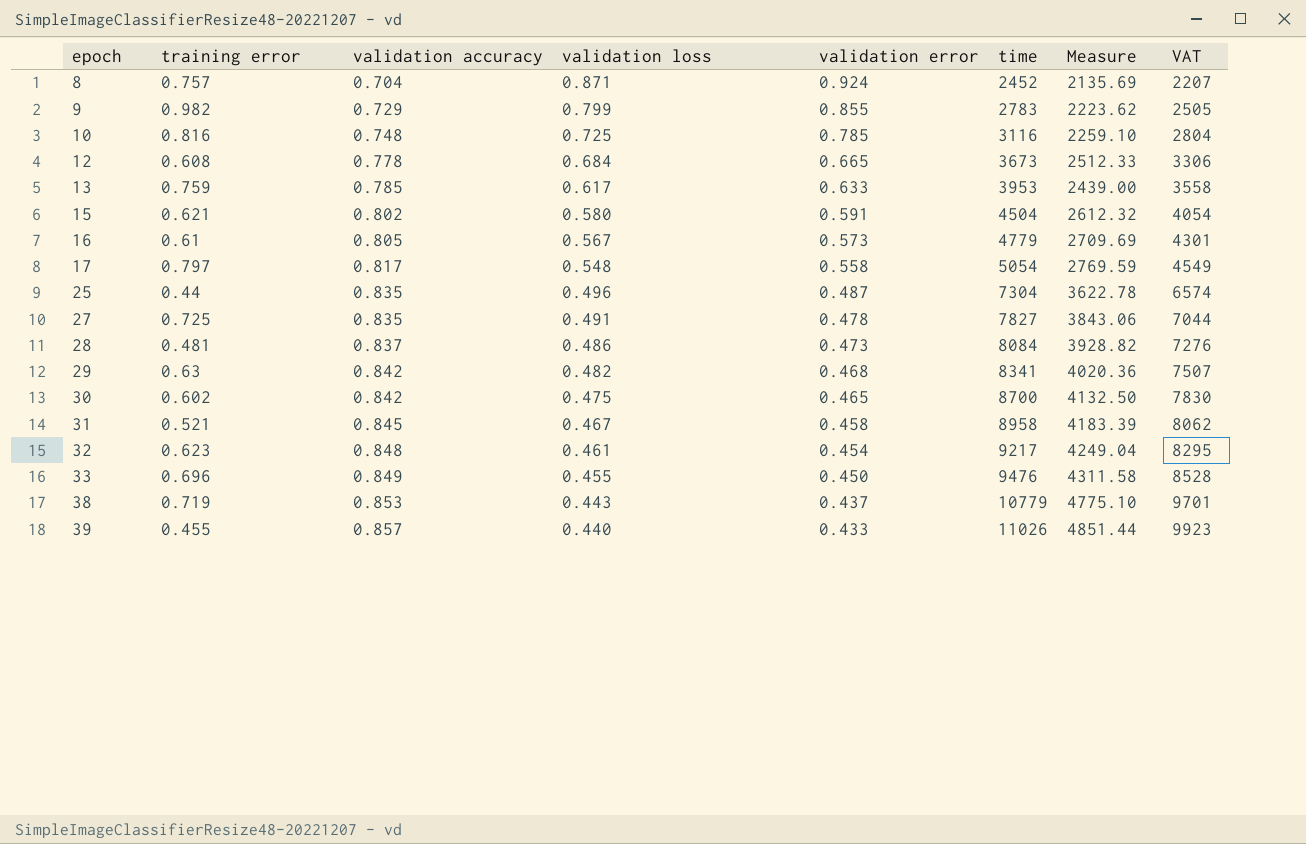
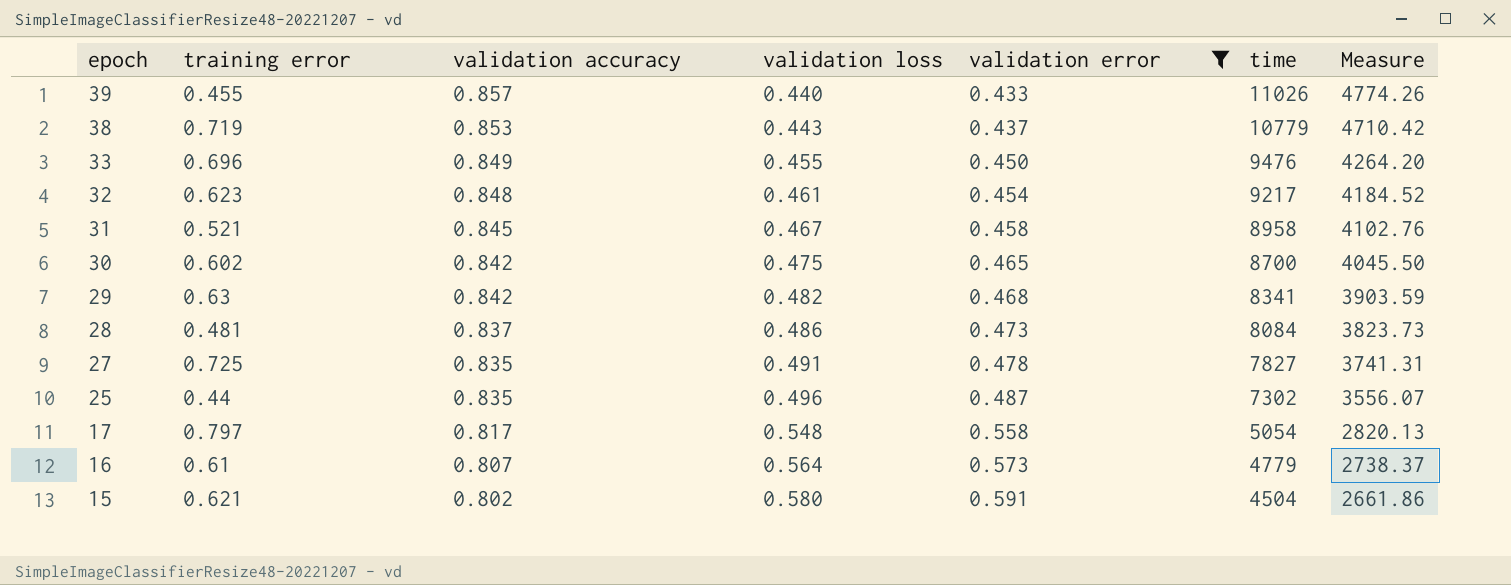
filter: none -> validation error <= 0.591
row order: epoch ascending -> epoch descending
column VAT | formula: [time] * 0.9 -> none
column Measure | formula: [validation loss] * [time] -> [validation error] * [time]
25 | time: 7304 -> 7302
16 | validation accuracy: 0.805 -> 0.807
16 | validation loss: 0.567 -> 0.564

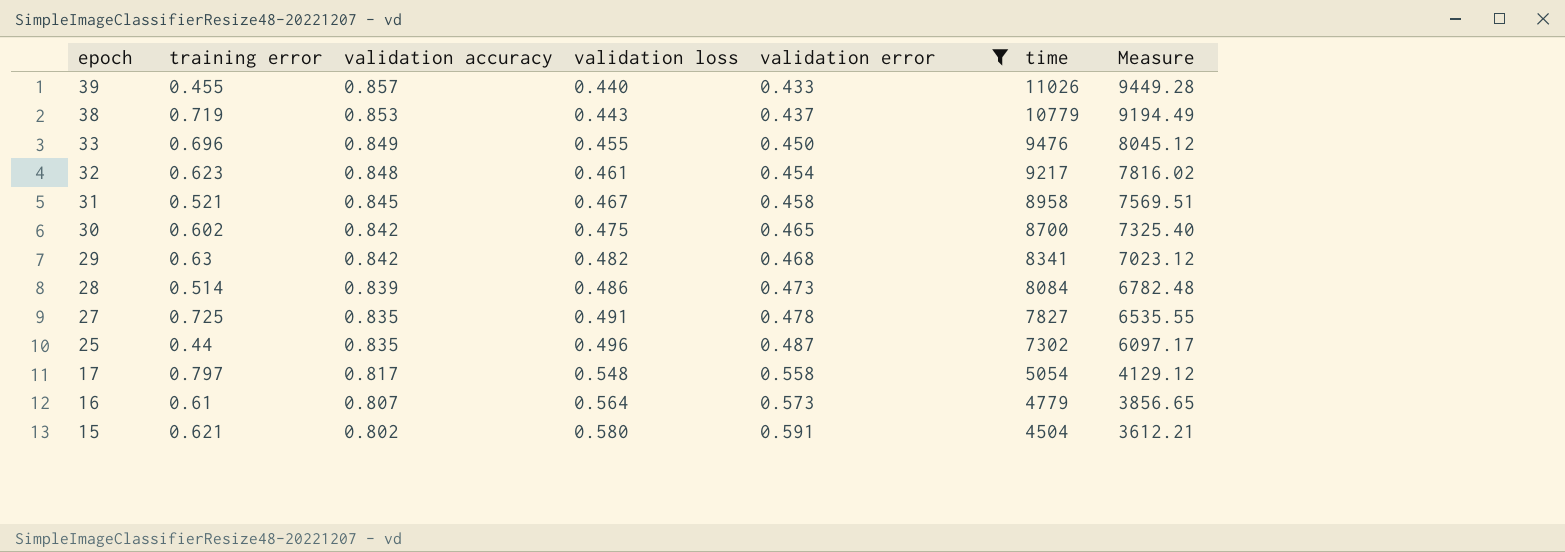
column Measure | formula: [validation error] * [time] -> [validation accuracy] * [time]
28 | training error: 0.481 -> 0.514
28 | validation accuracy: 0.837 -> 0.839

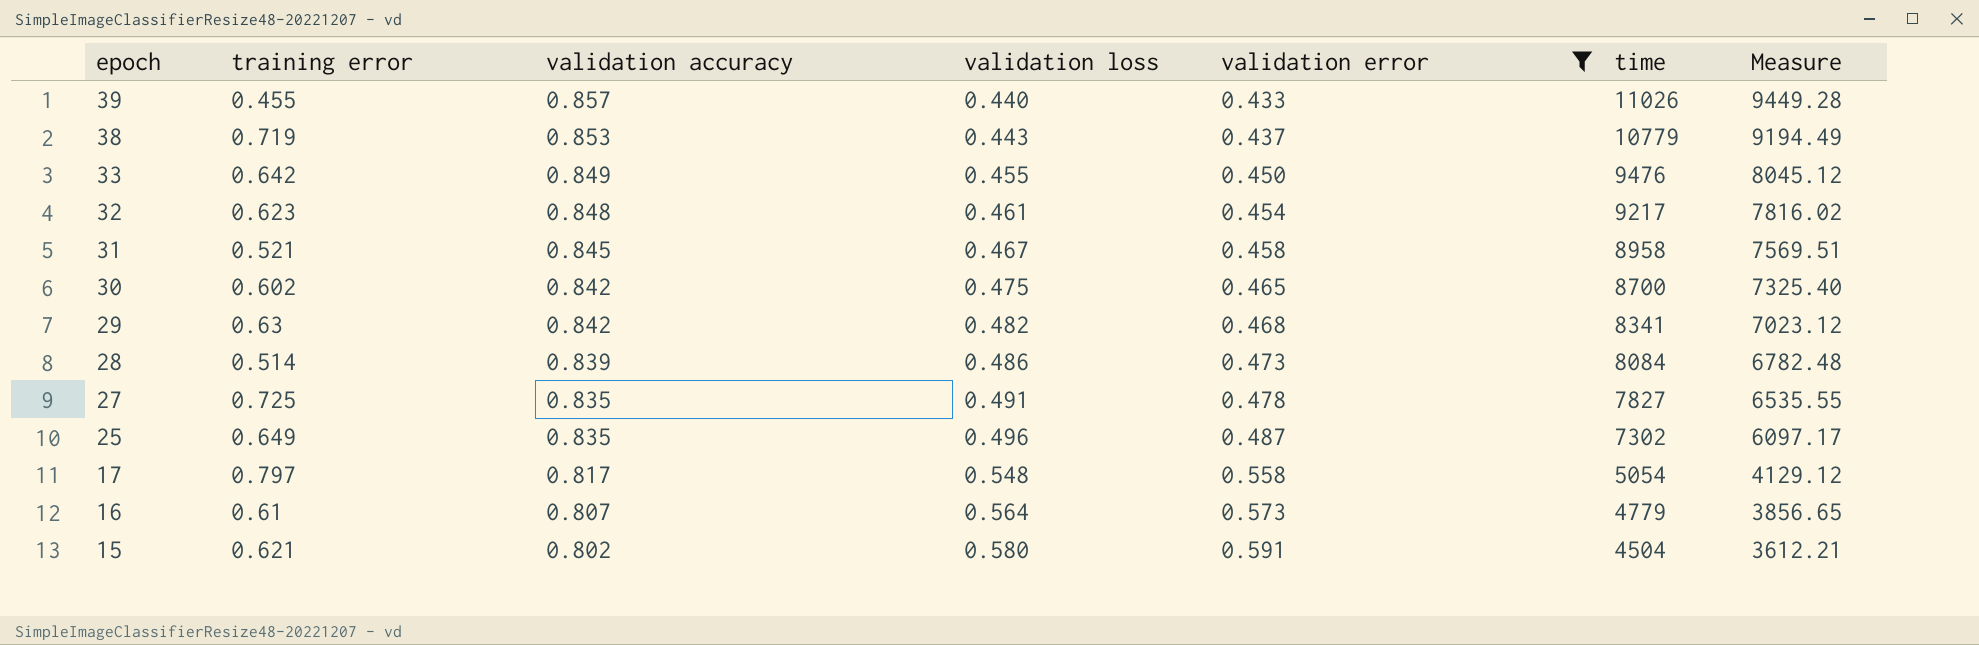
33 | training error: 0.696 -> 0.642
25 | training error: 0.44 -> 0.649

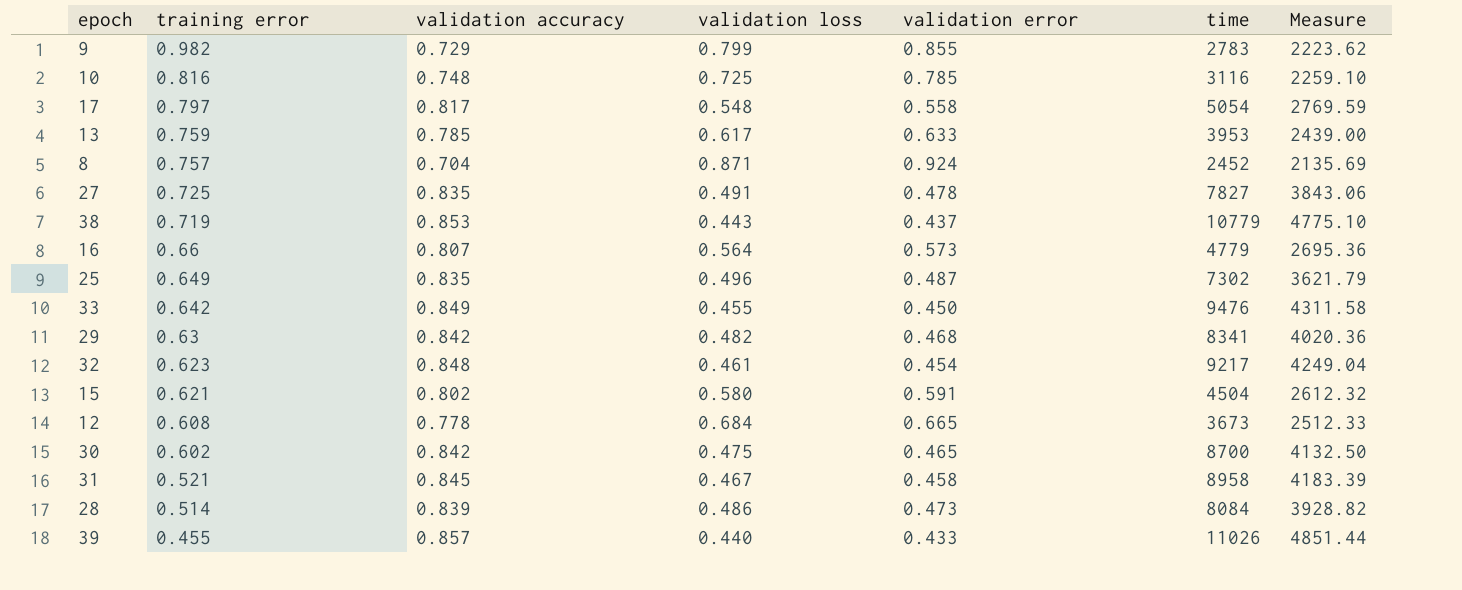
filter: validation error <= 0.591 -> none
row order: epoch descending -> training error descending
column Measure | formula: [validation accuracy] * [time] -> [validation loss] * [time]
16 | training error: 0.61 -> 0.66

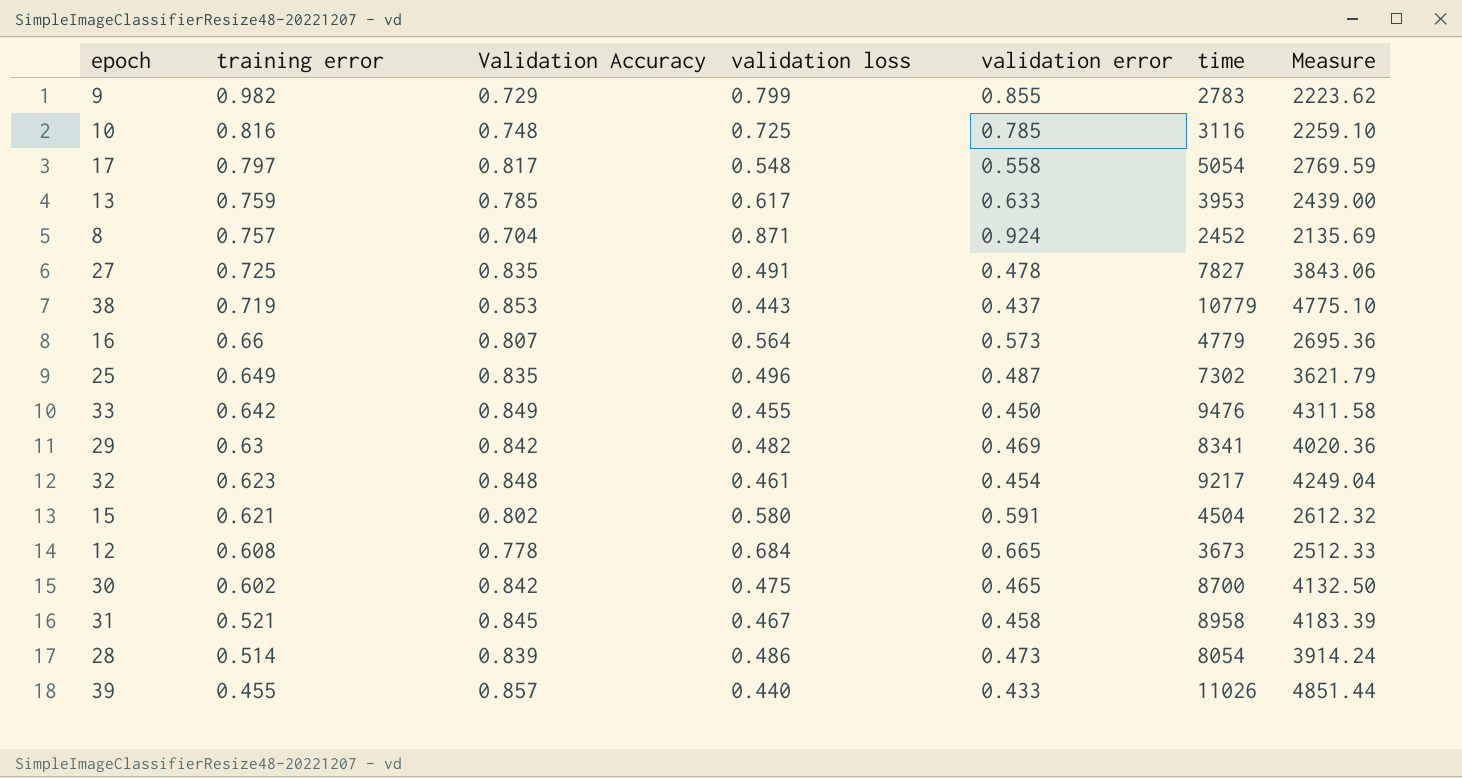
column name: validation accuracy -> Validation Accuracy
29 | validation error: 0.468 -> 0.469
28 | time: 8084 -> 8054
28 | Measure: 3928.82 -> 3914.24

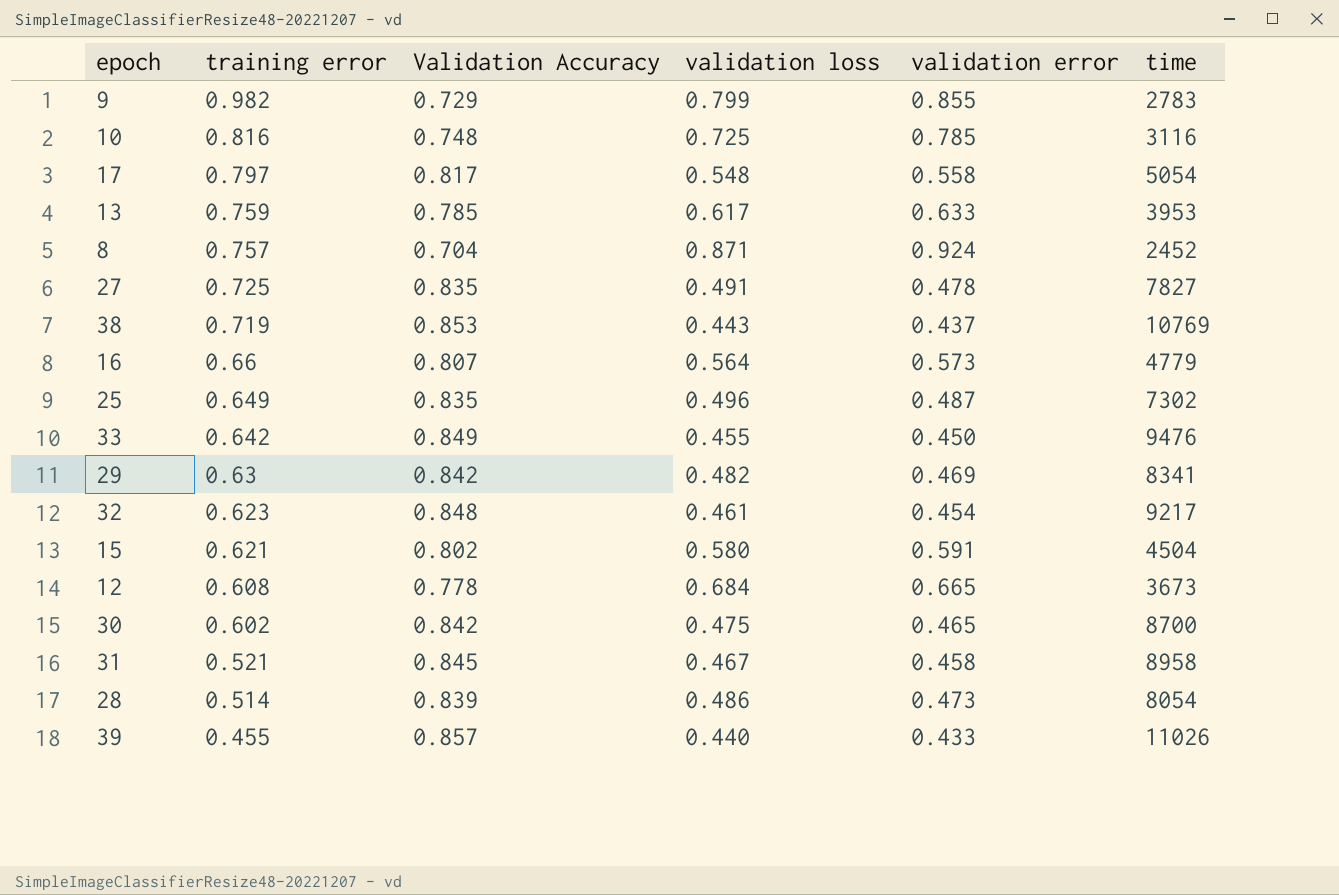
column Measure | formula: [validation loss] * [time] -> none
38 | time: 10779 -> 10769

